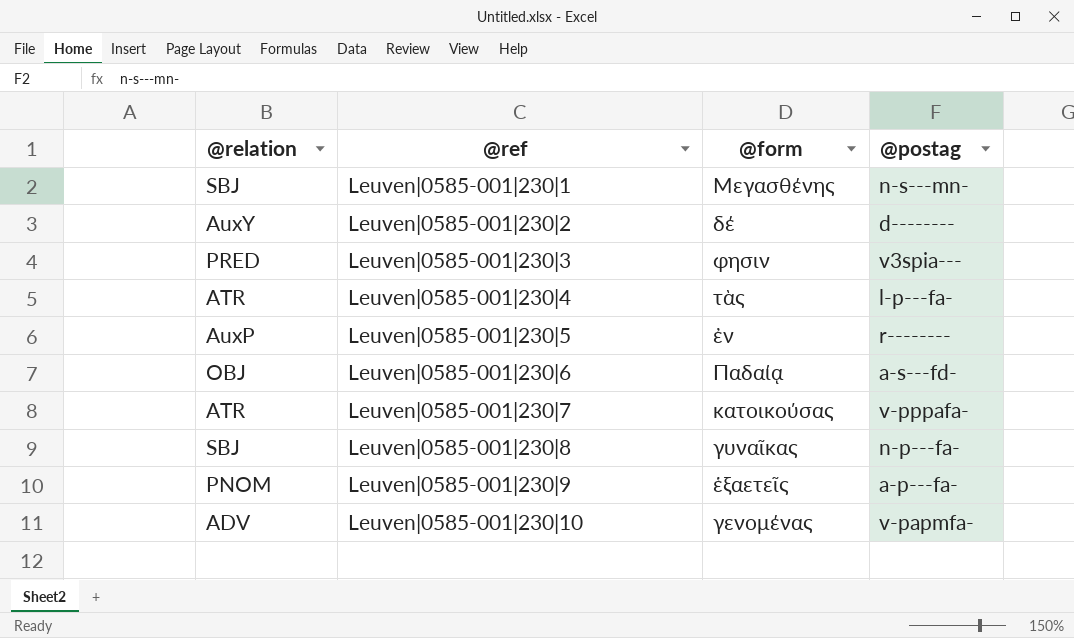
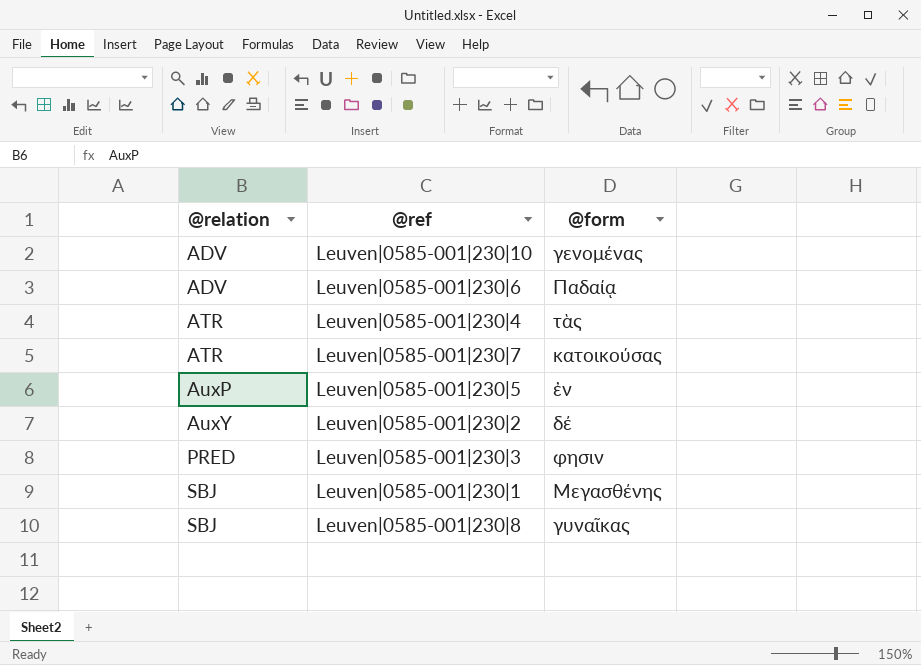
row order: @ref ascending -> @relation ascending
column @postag | position: 4 -> none
row Leuven|0585-001|230|9: PNOM | ἑξαετεῖς | a-p---fa- -> none
Leuven|0585-001|230|6 | @relation: OBJ -> ADV

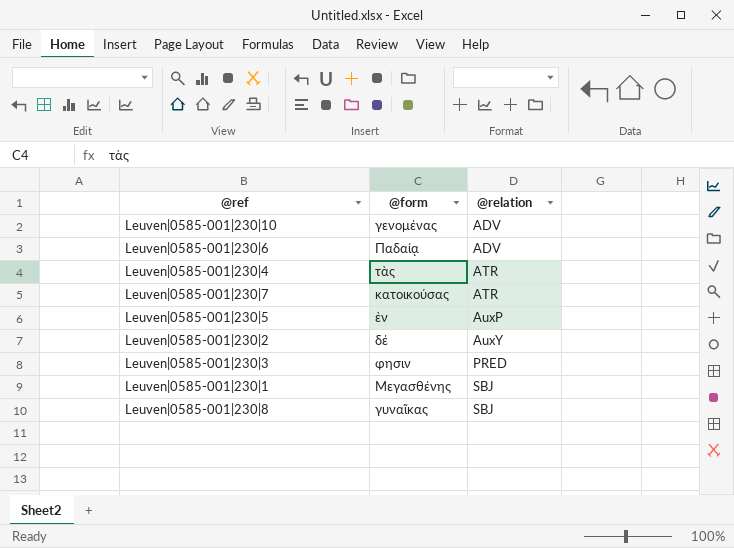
column @relation | position: 1 -> 3

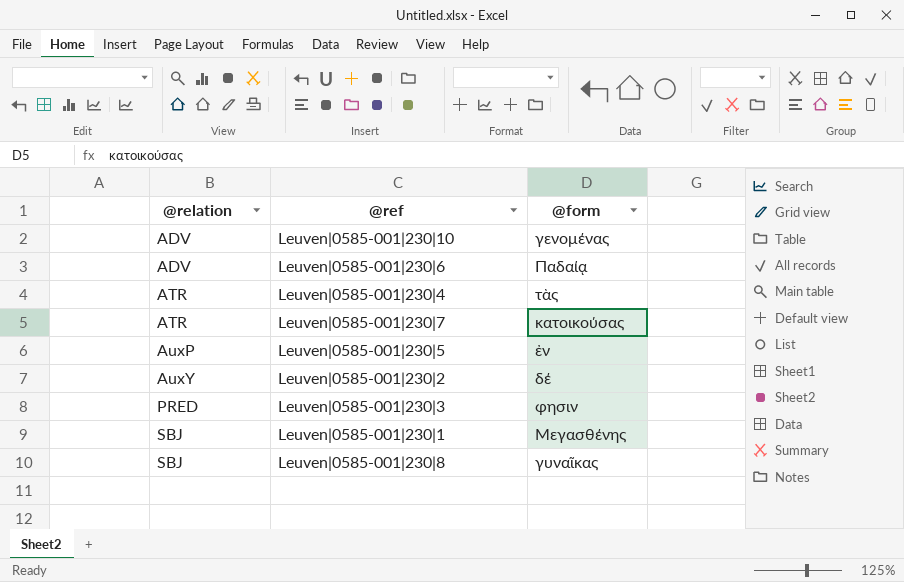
column @relation | position: 3 -> 1

